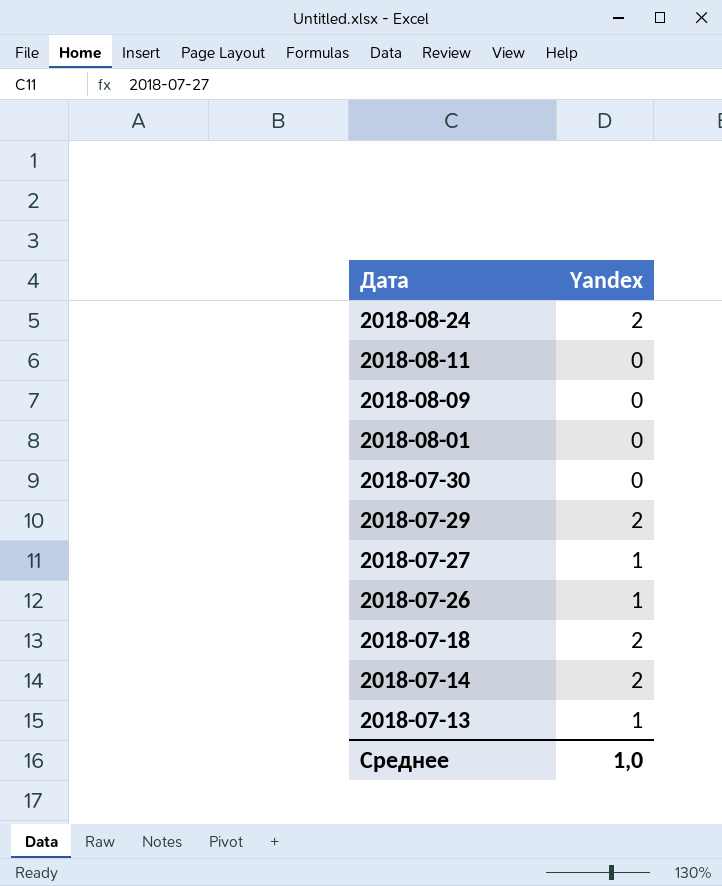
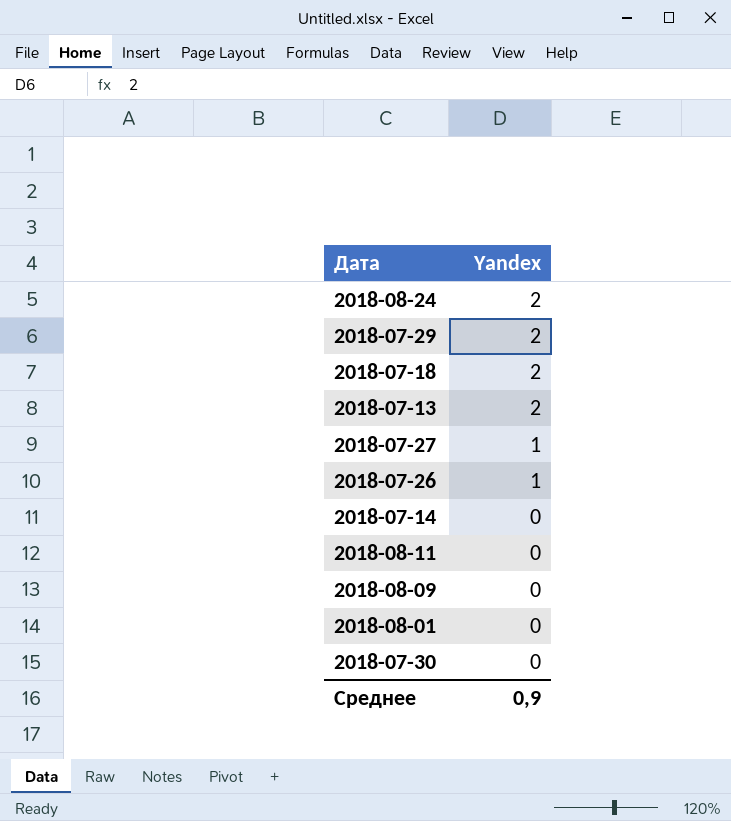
row order: Дата descending -> Yandex descending
2018-07-13 | Yandex: 1 -> 2
2018-07-14 | Yandex: 2 -> 0
Среднее | Yandex: 1,0 -> 0,9

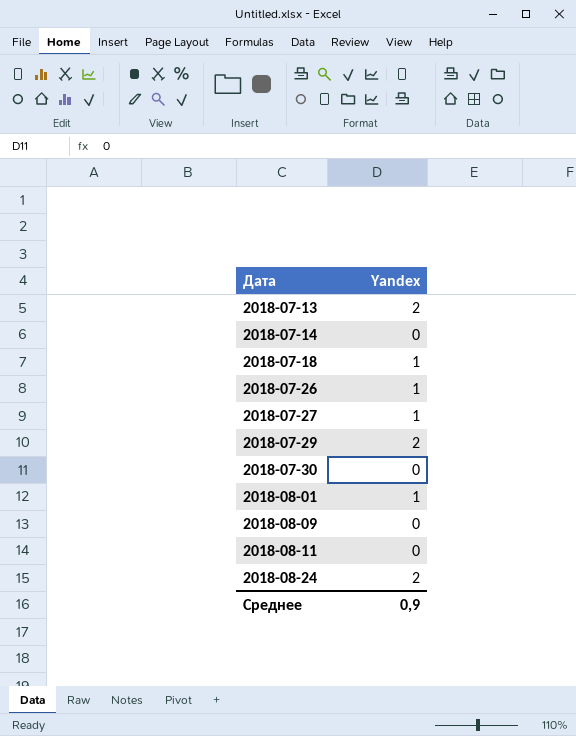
row order: Yandex descending -> Дата ascending
2018-07-18 | Yandex: 2 -> 1
2018-08-01 | Yandex: 0 -> 1

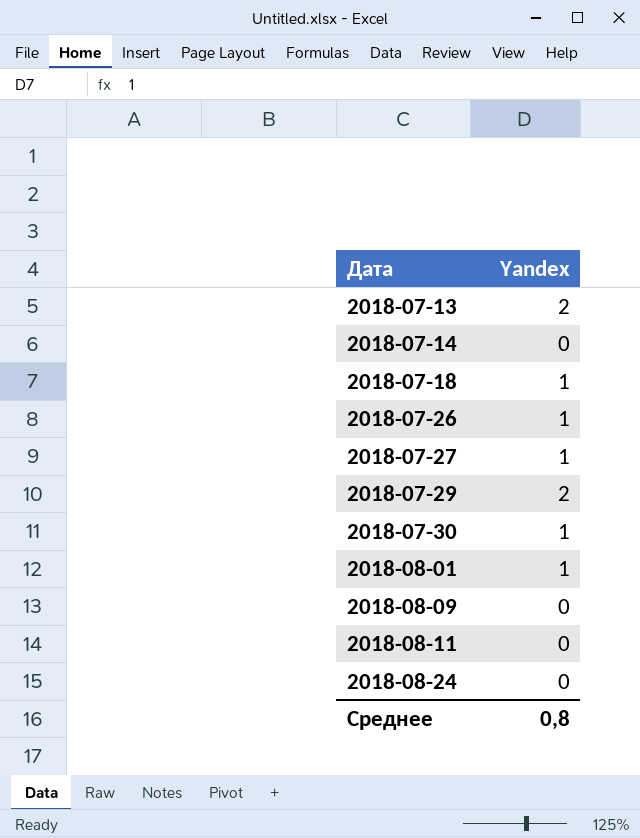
2018-07-30 | Yandex: 0 -> 1
2018-08-24 | Yandex: 2 -> 0
Среднее | Yandex: 0,9 -> 0,8

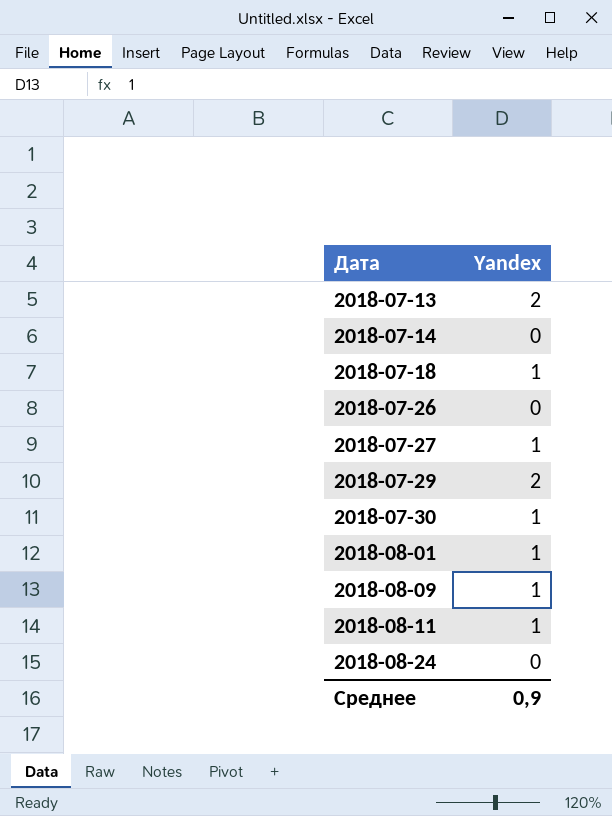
2018-07-26 | Yandex: 1 -> 0
2018-08-09 | Yandex: 0 -> 1
2018-08-11 | Yandex: 0 -> 1
Среднее | Yandex: 0,8 -> 0,9

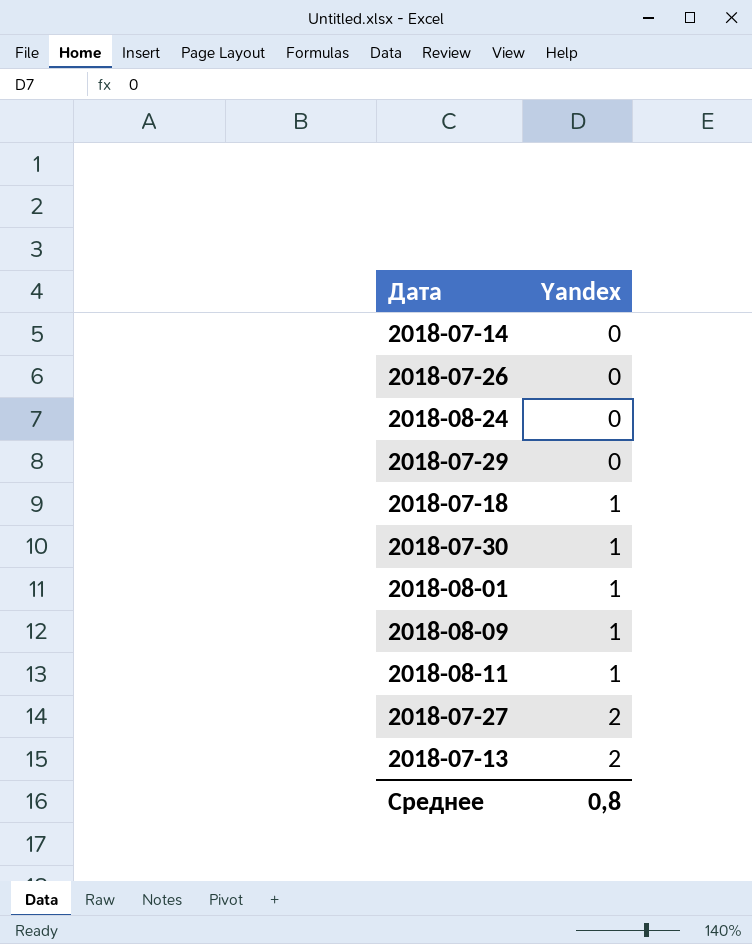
row order: Дата ascending -> Yandex ascending
2018-07-29 | Yandex: 2 -> 0
2018-07-27 | Yandex: 1 -> 2
Среднее | Yandex: 0,9 -> 0,8

